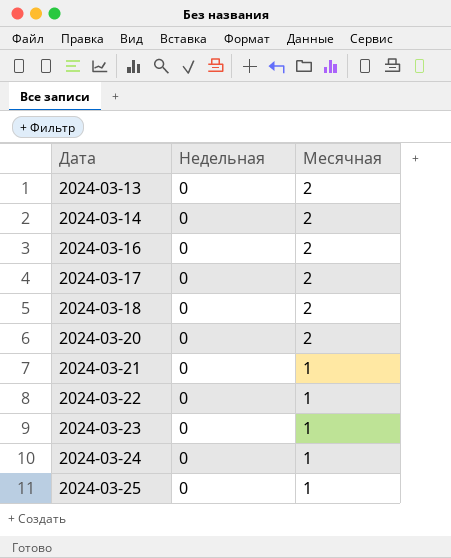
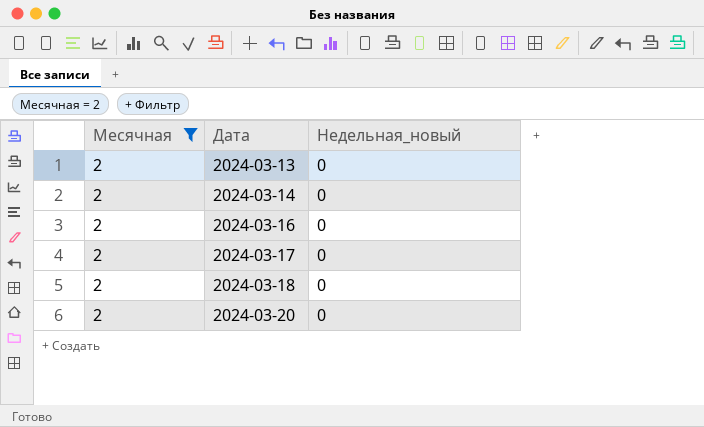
filter: none -> Месячная = 2
column Месячная | position: 3 -> 1
column name: Недельная -> Недельная_новый

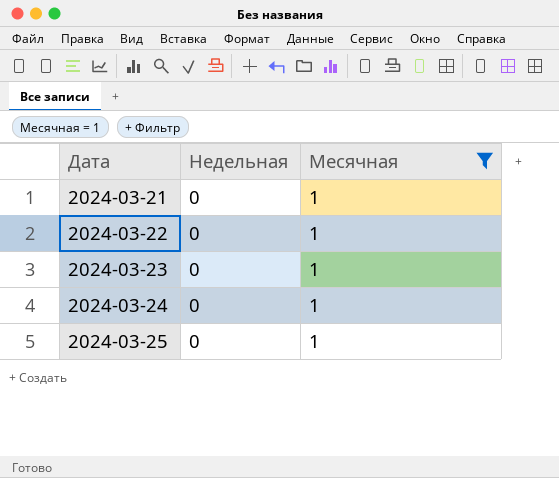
filter: Месячная = 2 -> Месячная = 1
column name: Недельная_новый -> Недельная
column Месячная | position: 1 -> 3

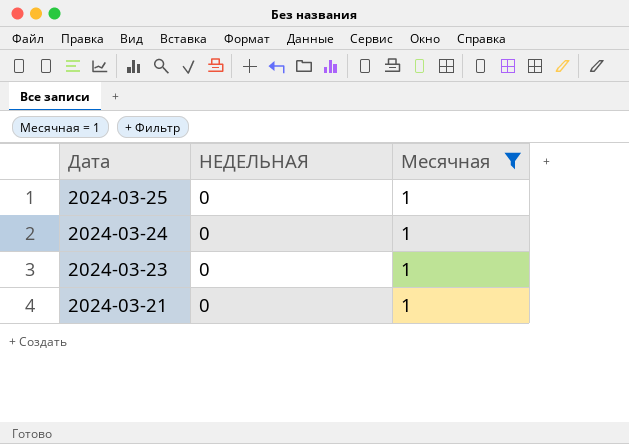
row order: Дата ascending -> Дата descending
column name: Недельная -> НЕДЕЛЬНАЯ
row 2024-03-22: 0 | 1 -> none

